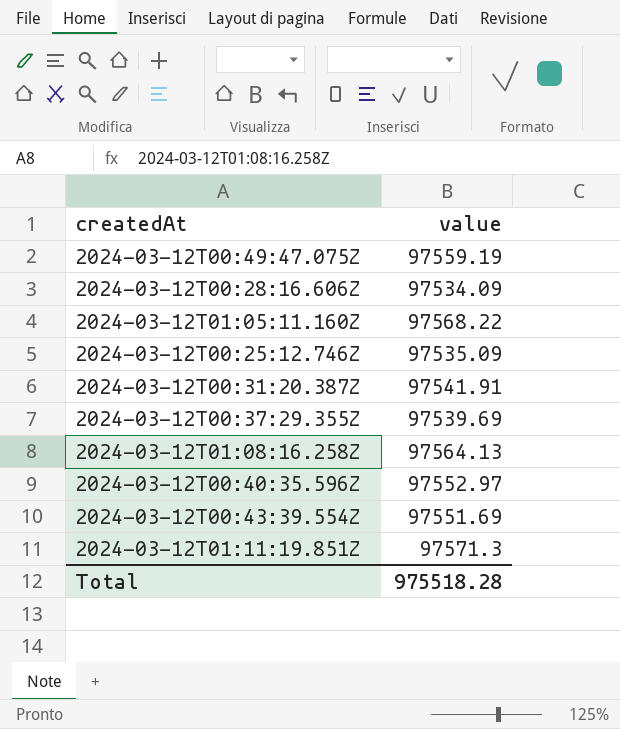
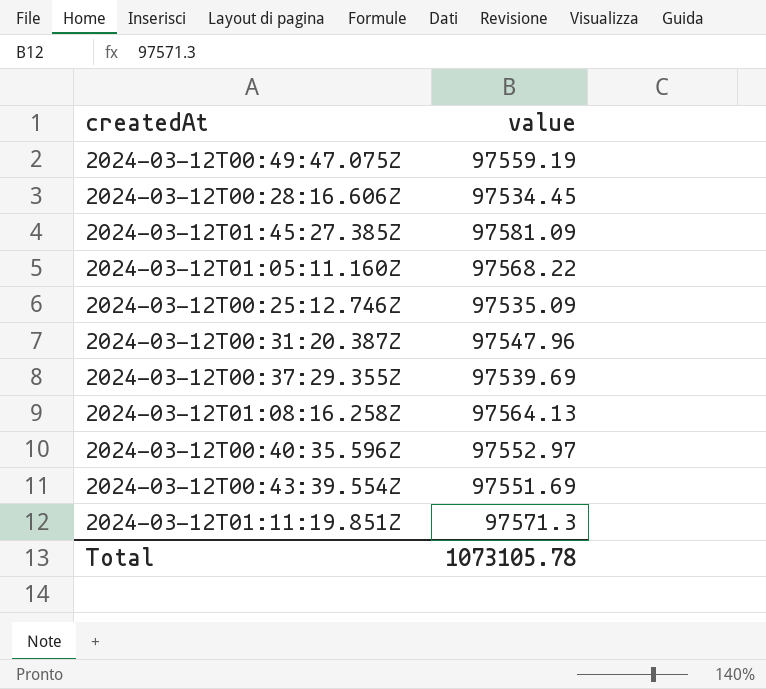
2024-03-12T00:28:16.606Z | value: 97534.09 -> 97534.45
row 2024-03-12T01:45:27.385Z: none -> 97581.09
2024-03-12T00:31:20.387Z | value: 97541.91 -> 97547.96
Total | value: 975518.28 -> 1073105.78

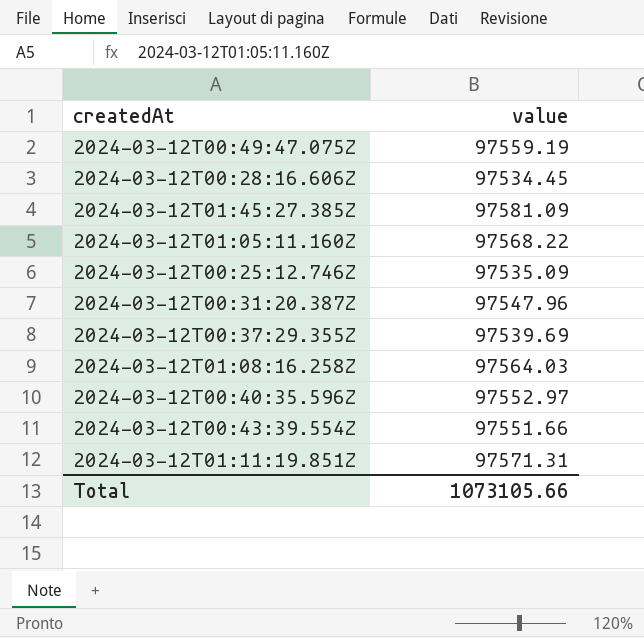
2024-03-12T01:08:16.258Z | value: 97564.13 -> 97564.03
2024-03-12T00:43:39.554Z | value: 97551.69 -> 97551.66
2024-03-12T01:11:19.851Z | value: 97571.3 -> 97571.31
Total | value: 1073105.78 -> 1073105.66

